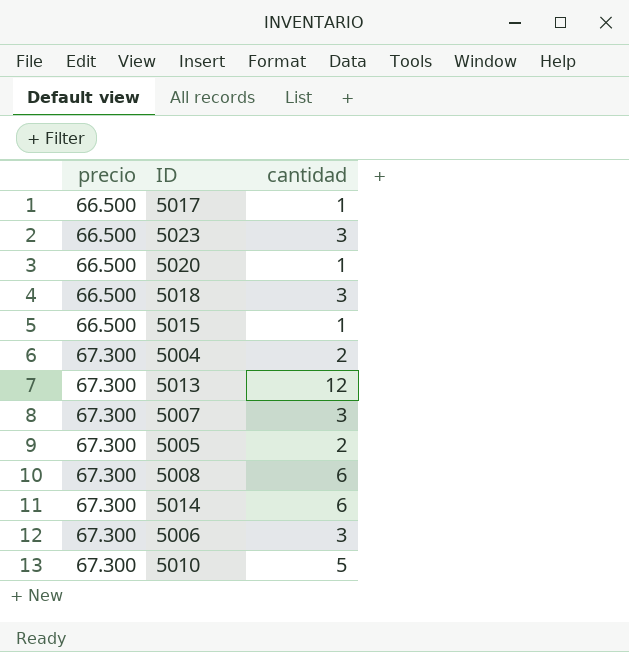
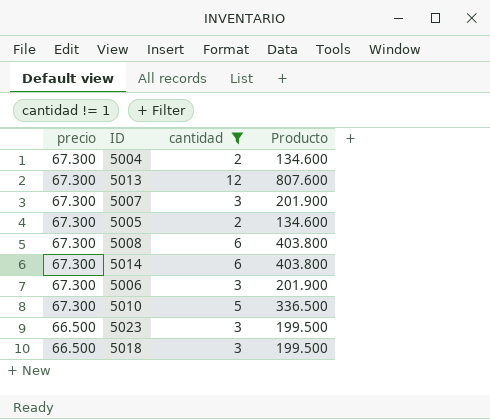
filter: none -> cantidad != 1
row order: precio ascending -> precio descending
column Producto | formula: none -> [precio] * [cantidad]

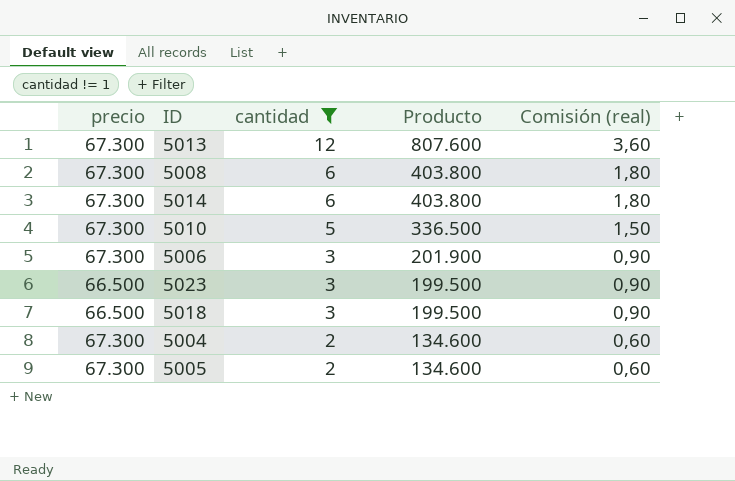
row order: precio descending -> cantidad descending
column Comisión (real) | formula: none -> [cantidad] * 0,3
row 5007: 67.300 | 3 | 201.900 -> none

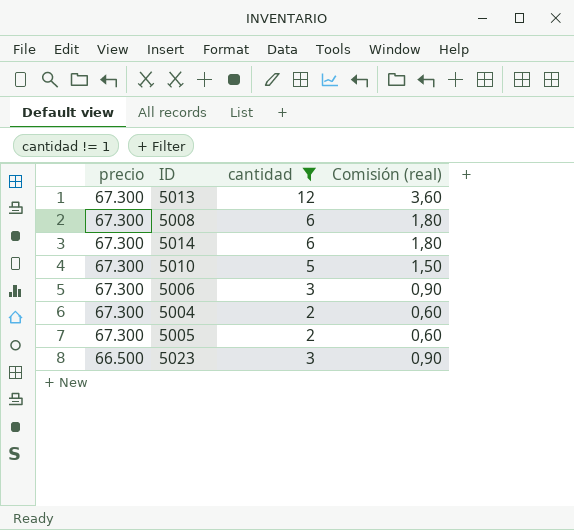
row order: cantidad descending -> precio descending
column Producto | formula: [precio] * [cantidad] -> none
row 5018: 66.500 | 3 | 199.500 | 0,90 -> none

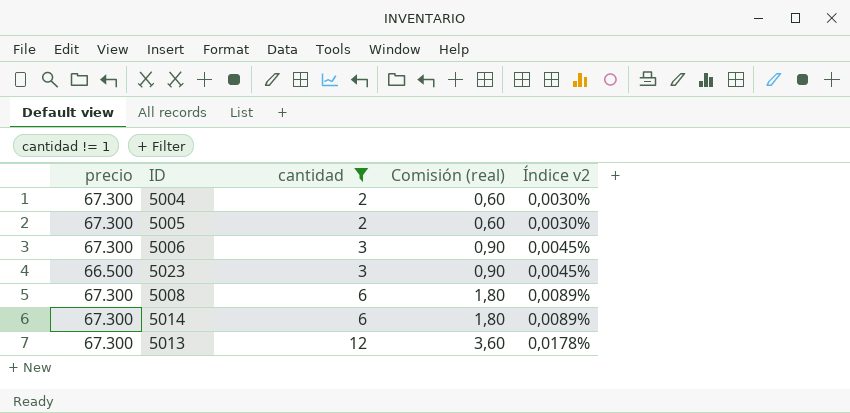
row order: precio descending -> cantidad ascending
column Índice v2 | formula: none -> [cantidad] / [precio]
row 5010: 67.300 | 5 | 1,50 -> none

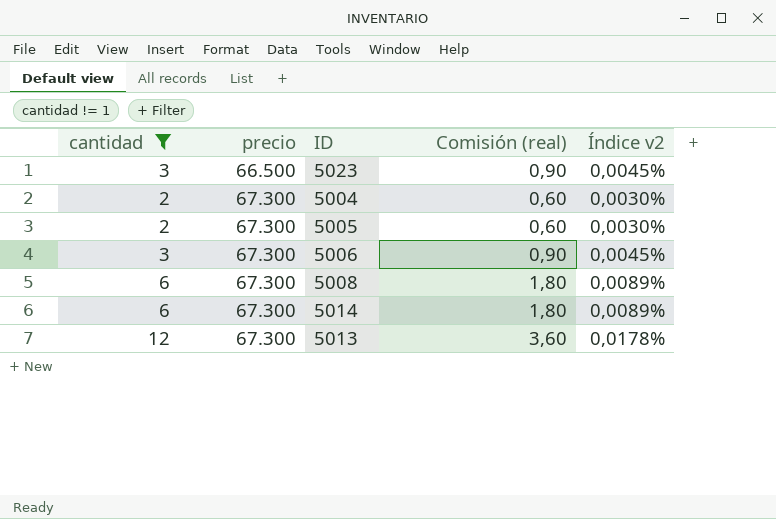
row order: cantidad ascending -> precio ascending
column cantidad | position: 3 -> 1

